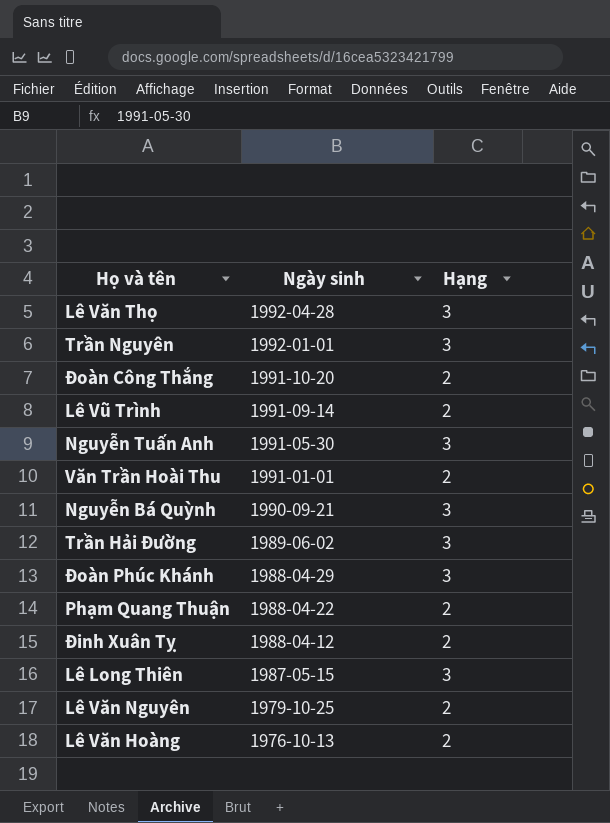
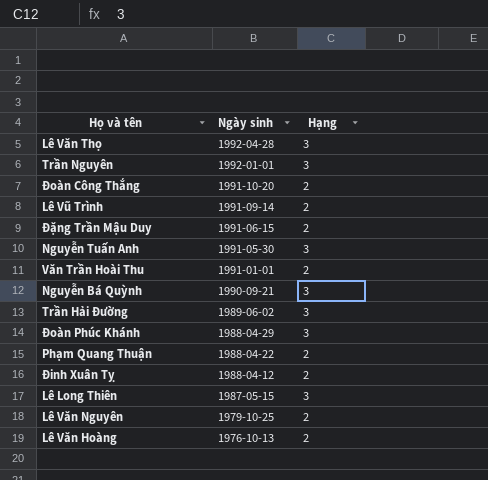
row Đặng Trần Mậu Duy: none -> 1991-06-15 | 2

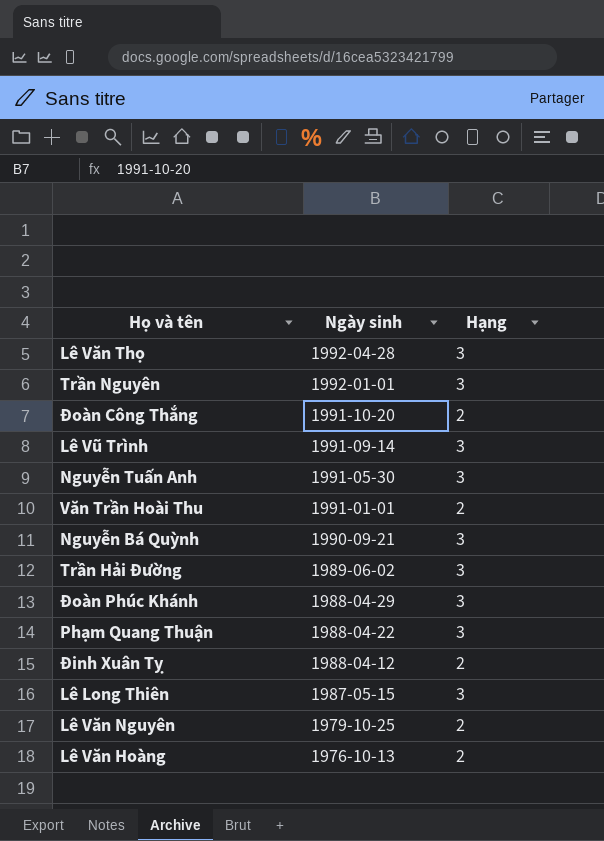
row Đặng Trần Mậu Duy: 1991-06-15 | 2 -> none
Lê Vũ Trình | Hạng: 2 -> 3
Phạm Quang Thuận | Hạng: 2 -> 3

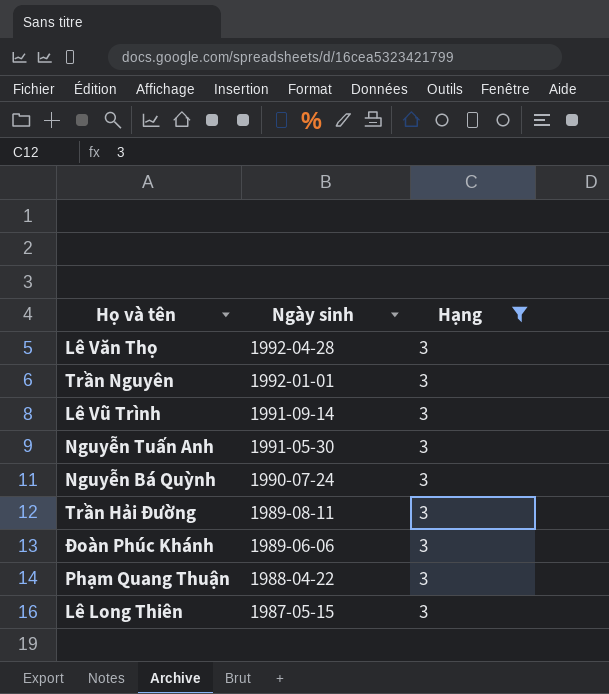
filter: none -> Hạng = 3
Nguyễn Bá Quỳnh | Ngày sinh: 1990-09-21 -> 1990-07-24
Trần Hải Đường | Ngày sinh: 1989-06-02 -> 1989-08-11
Đoàn Phúc Khánh | Ngày sinh: 1988-04-29 -> 1989-06-06

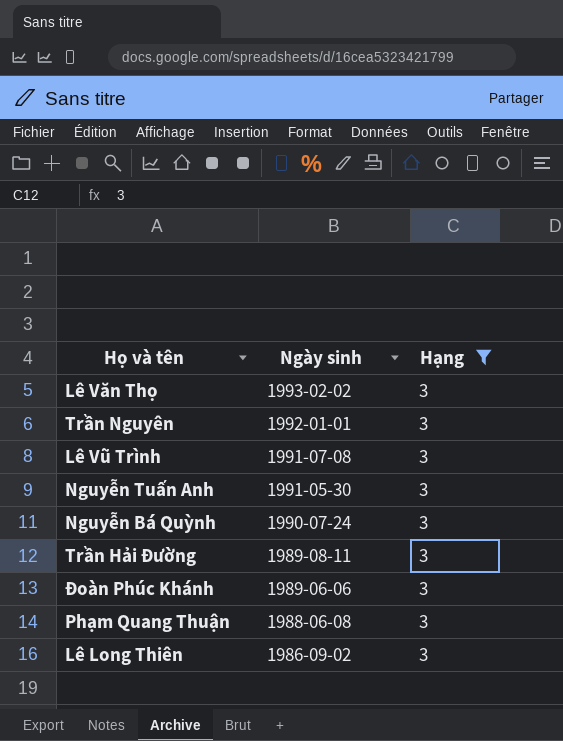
Lê Văn Thọ | Ngày sinh: 1992-04-28 -> 1993-02-02
Lê Vũ Trình | Ngày sinh: 1991-09-14 -> 1991-07-08
Phạm Quang Thuận | Ngày sinh: 1988-04-22 -> 1988-06-08
Lê Long Thiên | Ngày sinh: 1987-05-15 -> 1986-09-02

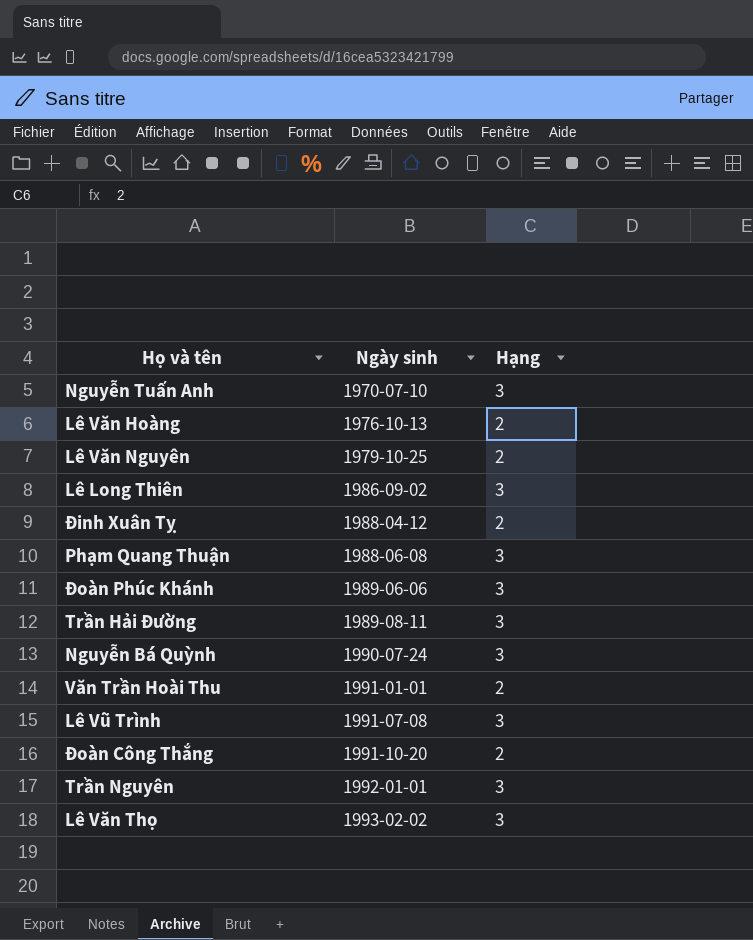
filter: Hạng = 3 -> none
row order: Ngày sinh descending -> Ngày sinh ascending
Nguyễn Tuấn Anh | Ngày sinh: 1991-05-30 -> 1970-07-10

